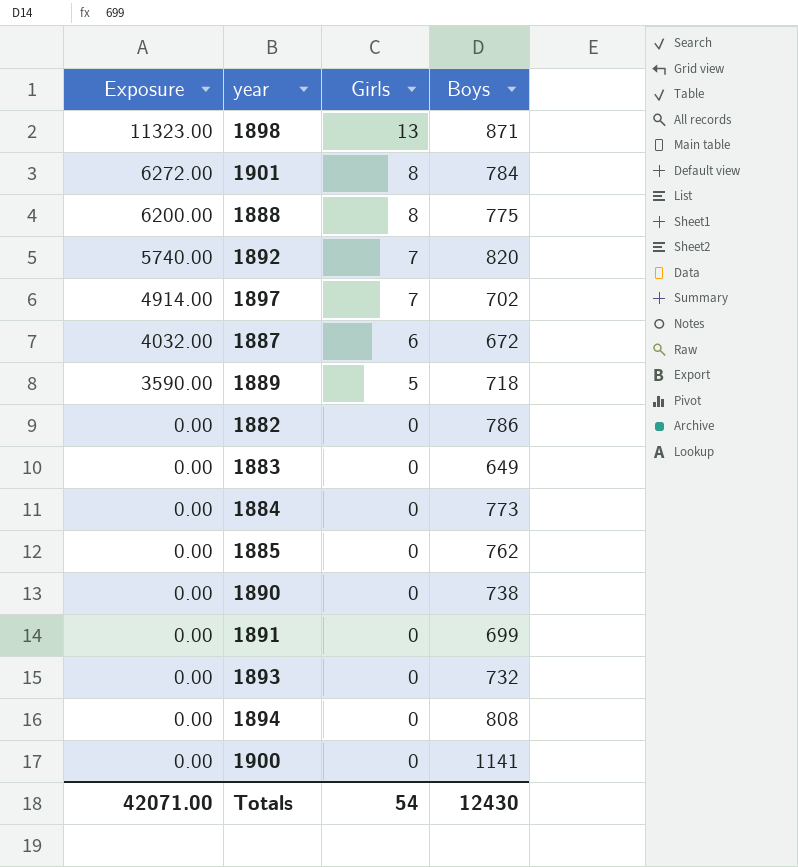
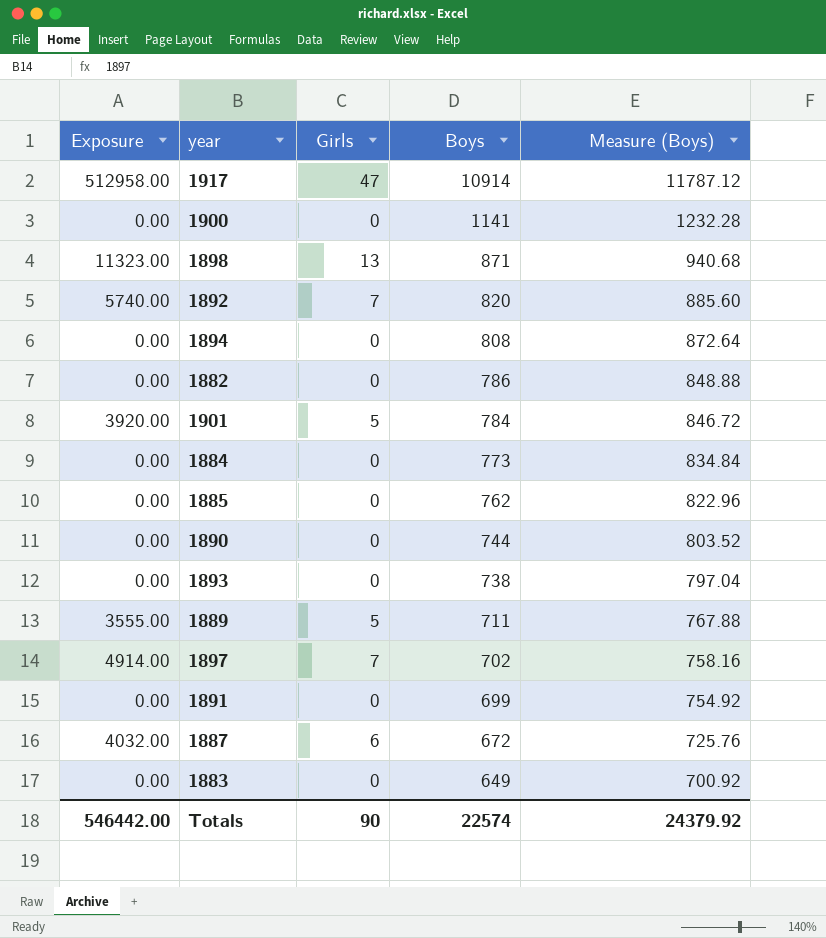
row order: Exposure descending -> Boys descending
column Measure (Boys) | formula: none -> [Boys] * 1.08
row 1888: 6200.00 | 8 | 775 -> none
row 1917: none -> 512958.00 | 47 | 10914 | 11787.12
1901 | Exposure: 6272.00 -> 3920.00
1901 | Girls: 8 -> 5
1890 | Boys: 738 -> 744
1893 | Boys: 732 -> 738
1889 | Exposure: 3590.00 -> 3555.00
1889 | Boys: 718 -> 711
Totals | Exposure: 42071.00 -> 546442.00
Totals | Girls: 54 -> 90
Totals | Boys: 12430 -> 22574

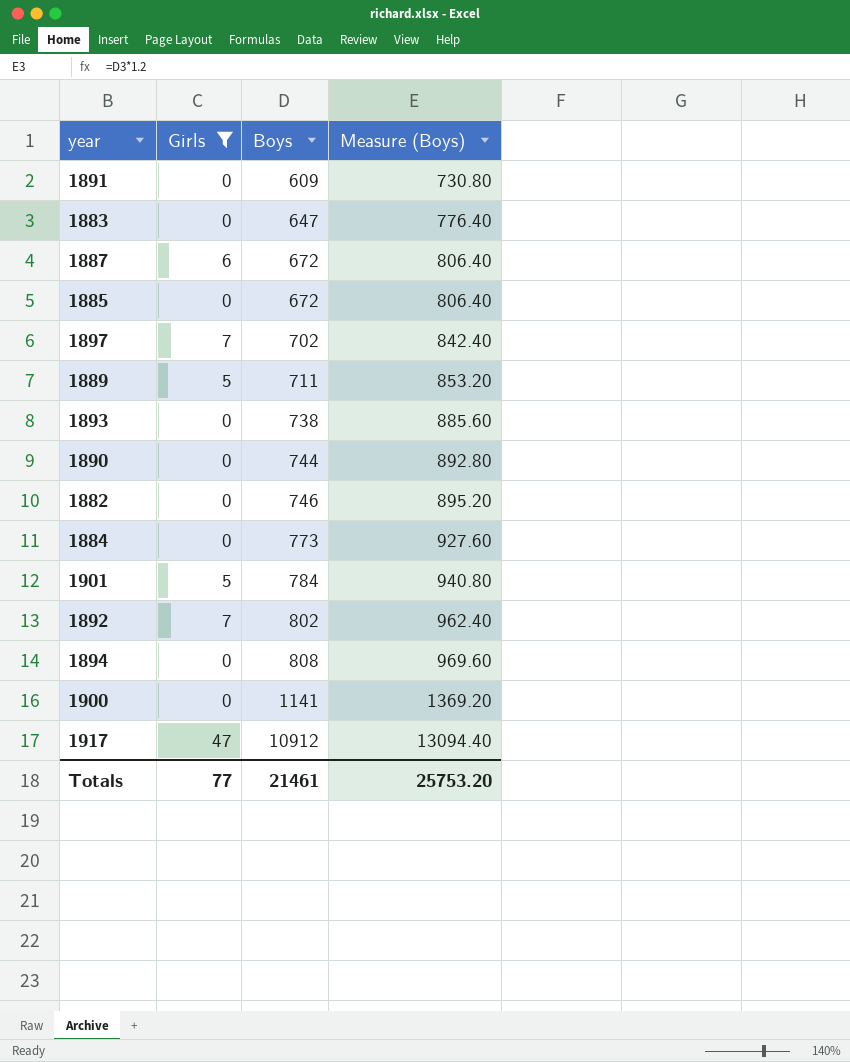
filter: none -> Girls != 13
row order: Boys descending -> Boys ascending
column Exposure | formula: [Girls] * [Boys] -> none
column Measure (Boys) | formula: [Boys] * 1.08 -> [Boys] * 1.2
1891 | Boys: 699 -> 609
1883 | Boys: 649 -> 647
1885 | Boys: 762 -> 672
1882 | Boys: 786 -> 746
1892 | Boys: 820 -> 802
1917 | Boys: 10914 -> 10912
Totals | Girls: 90 -> 77
Totals | Boys: 22574 -> 21461
Totals | Measure (Boys): 24379.92 -> 25753.20

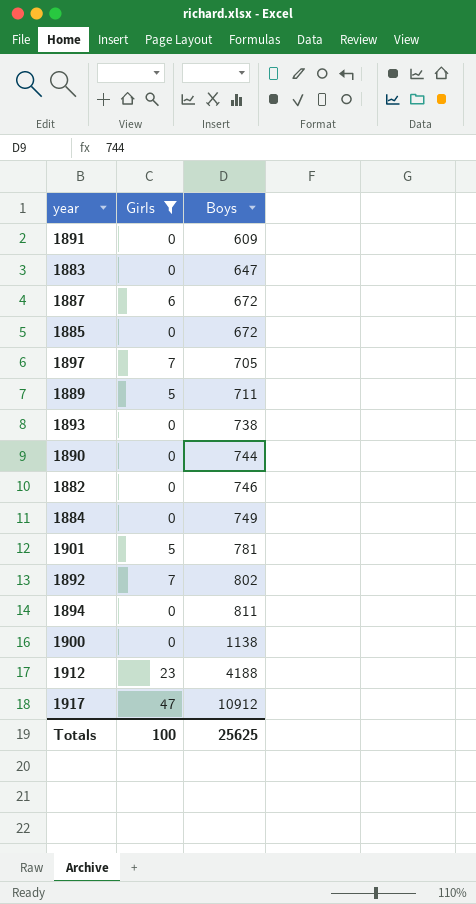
column Measure (Boys) | formula: [Boys] * 1.2 -> none
1897 | Boys: 702 -> 705
1884 | Boys: 773 -> 749
1901 | Boys: 784 -> 781
1894 | Boys: 808 -> 811
1900 | Boys: 1141 -> 1138
row 1912: none -> 23 | 4188
Totals | Girls: 77 -> 100
Totals | Boys: 21461 -> 25625

